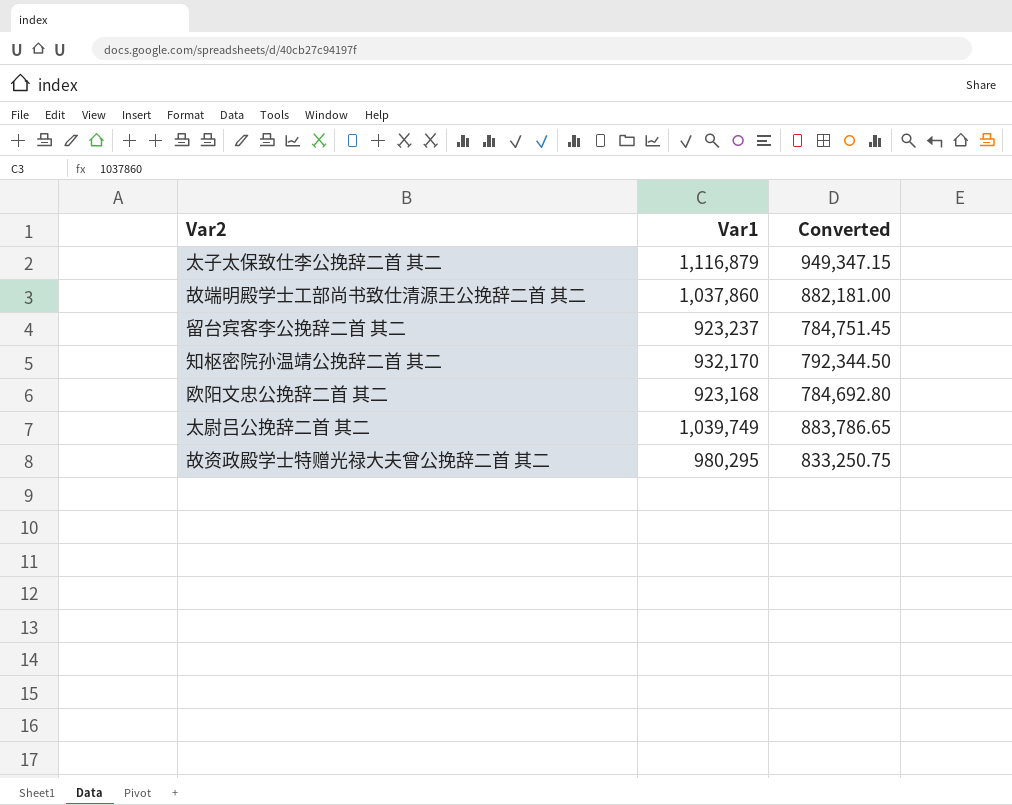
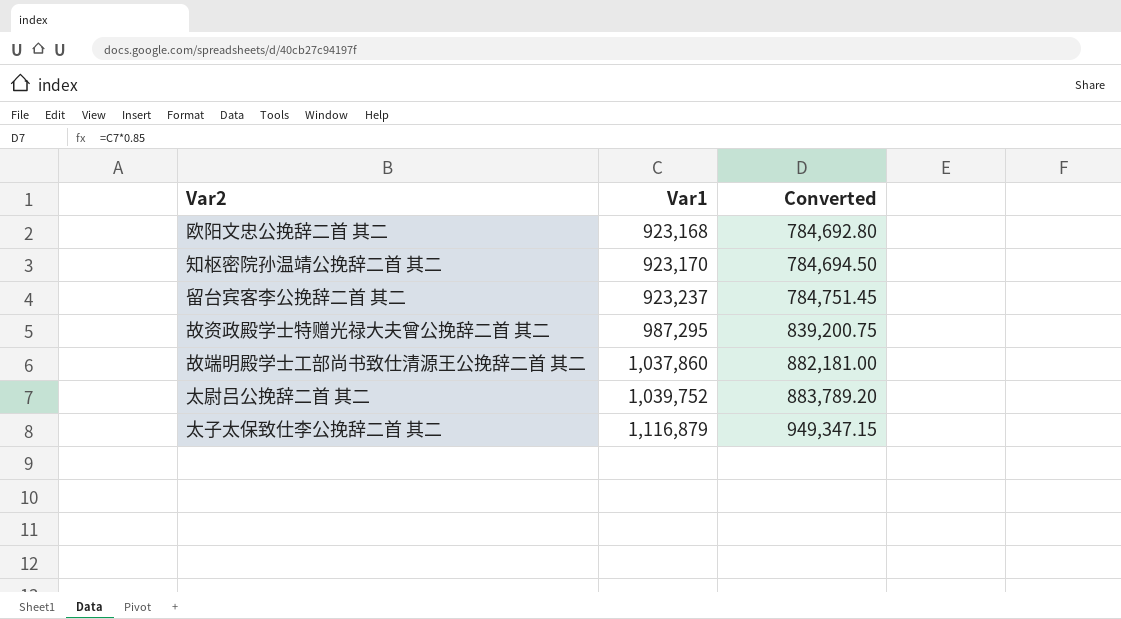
row order: none -> Var1 ascending
知枢密院孙温靖公挽辞二首 其二 | Var1: 932,170 -> 923,170
知枢密院孙温靖公挽辞二首 其二 | Converted: 792,344.50 -> 784,694.50
故资政殿学士特赠光禄大夫曾公挽辞二首 其二 | Var1: 980,295 -> 987,295
故资政殿学士特赠光禄大夫曾公挽辞二首 其二 | Converted: 833,250.75 -> 839,200.75
太尉吕公挽辞二首 其二 | Var1: 1,039,749 -> 1,039,752
太尉吕公挽辞二首 其二 | Converted: 883,786.65 -> 883,789.20

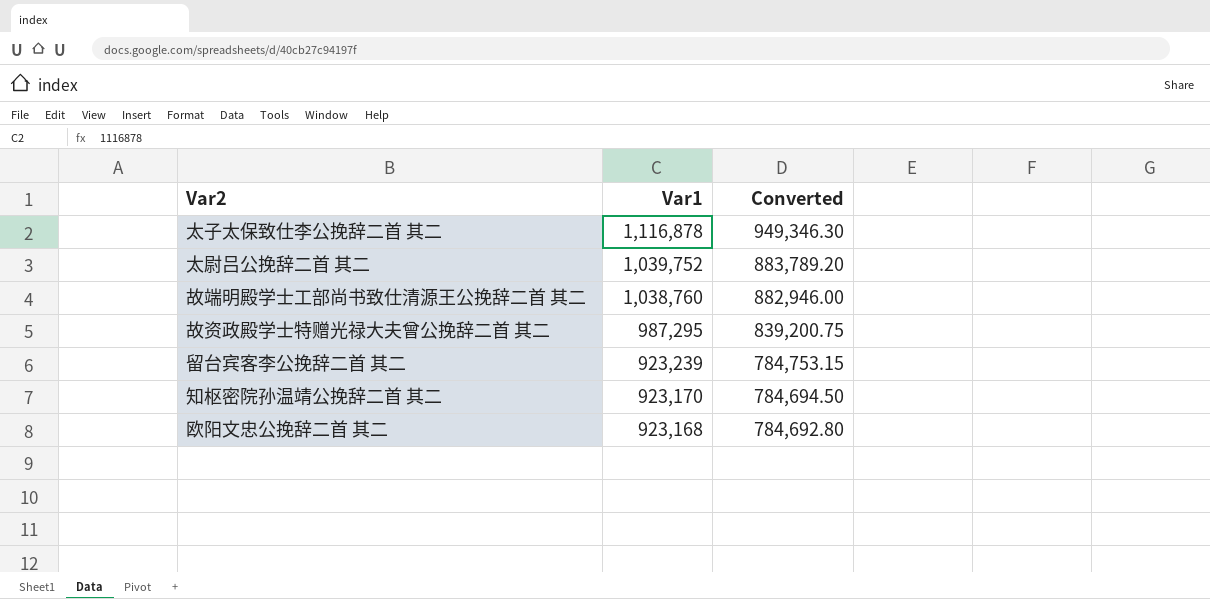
row order: Var1 ascending -> Var1 descending
太子太保致仕李公挽辞二首 其二 | Var1: 1,116,879 -> 1,116,878
太子太保致仕李公挽辞二首 其二 | Converted: 949,347.15 -> 949,346.30
故端明殿学士工部尚书致仕清源王公挽辞二首 其二 | Var1: 1,037,860 -> 1,038,760
故端明殿学士工部尚书致仕清源王公挽辞二首 其二 | Converted: 882,181.00 -> 882,946.00
留台宾客李公挽辞二首 其二 | Var1: 923,237 -> 923,239
留台宾客李公挽辞二首 其二 | Converted: 784,751.45 -> 784,753.15

